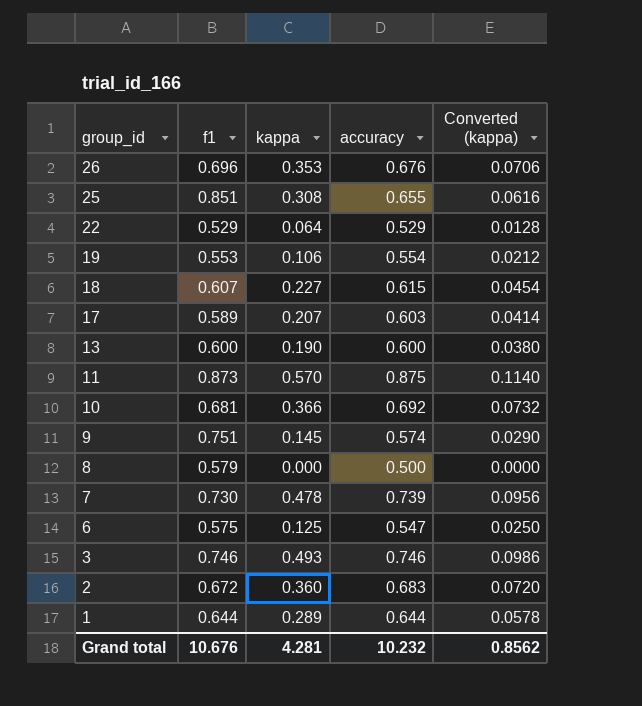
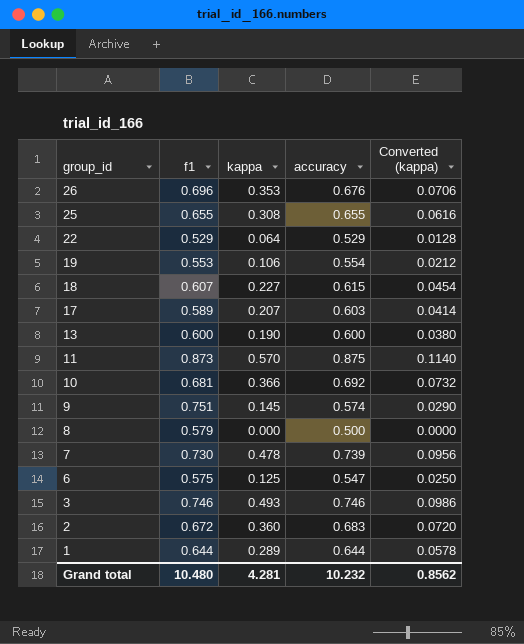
25 | f1: 0.851 -> 0.655
Grand total | f1: 10.676 -> 10.480

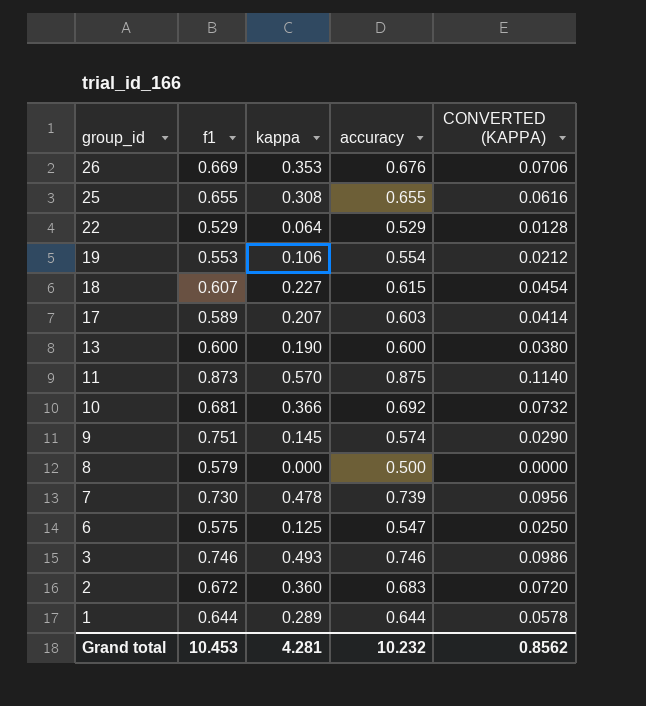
column name: Converted (kappa) -> CONVERTED (KAPPA)
26 | f1: 0.696 -> 0.669
Grand total | f1: 10.480 -> 10.453

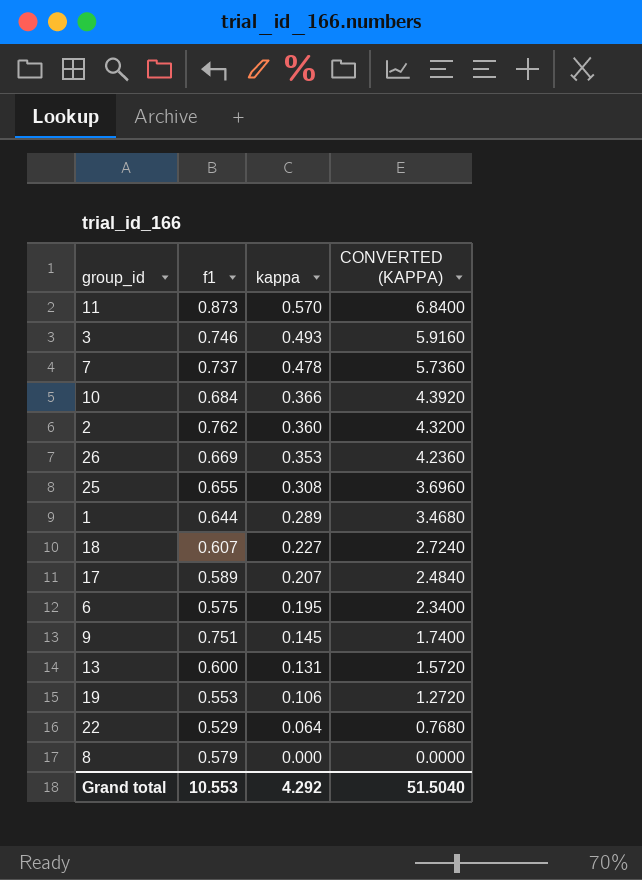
row order: group_id descending -> kappa descending
column accuracy | position: 4 -> none
column CONVERTED (KAPPA) | formula: [kappa] * 0.2 -> [kappa] * 12
7 | f1: 0.730 -> 0.737
10 | f1: 0.681 -> 0.684
2 | f1: 0.672 -> 0.762
6 | kappa: 0.125 -> 0.195
13 | kappa: 0.190 -> 0.131
Grand total | f1: 10.453 -> 10.553
Grand total | kappa: 4.281 -> 4.292
Grand total | CONVERTED (KAPPA): 0.8562 -> 51.5040

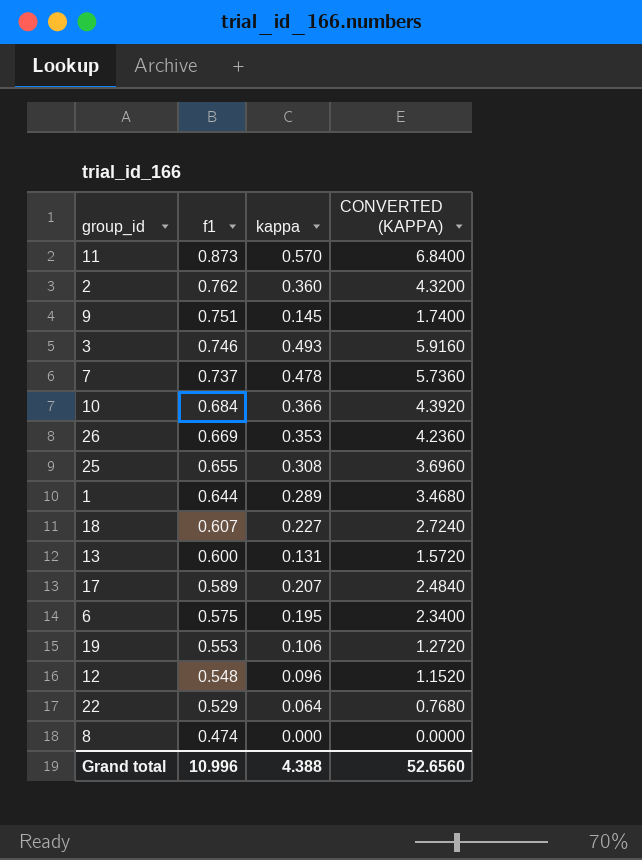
row order: kappa descending -> f1 descending
row 12: none -> 0.548 | 0.096 | 1.1520
8 | f1: 0.579 -> 0.474
Grand total | f1: 10.553 -> 10.996
Grand total | kappa: 4.292 -> 4.388
Grand total | CONVERTED (KAPPA): 51.5040 -> 52.6560

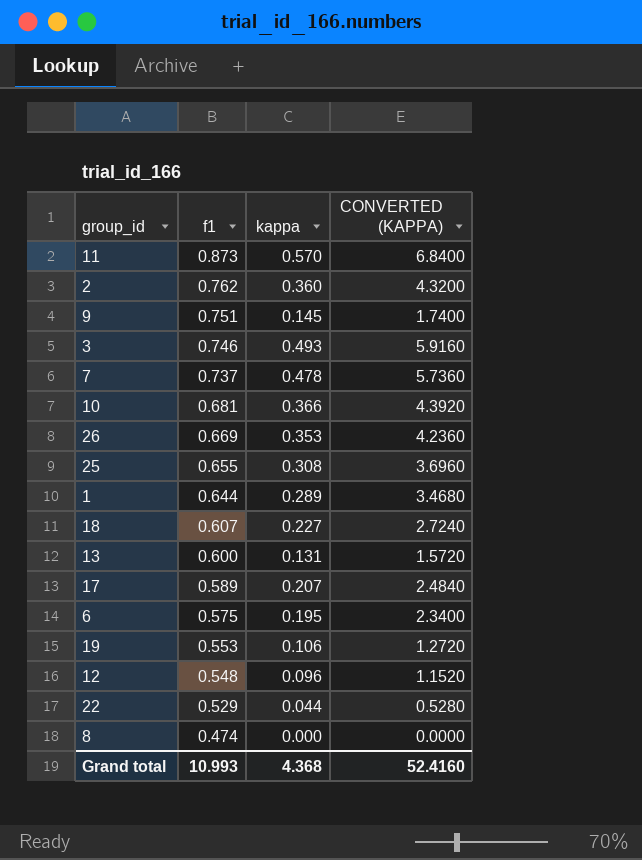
10 | f1: 0.684 -> 0.681
22 | kappa: 0.064 -> 0.044
22 | CONVERTED (KAPPA): 0.7680 -> 0.5280
Grand total | f1: 10.996 -> 10.993
Grand total | kappa: 4.388 -> 4.368
Grand total | CONVERTED (KAPPA): 52.6560 -> 52.4160

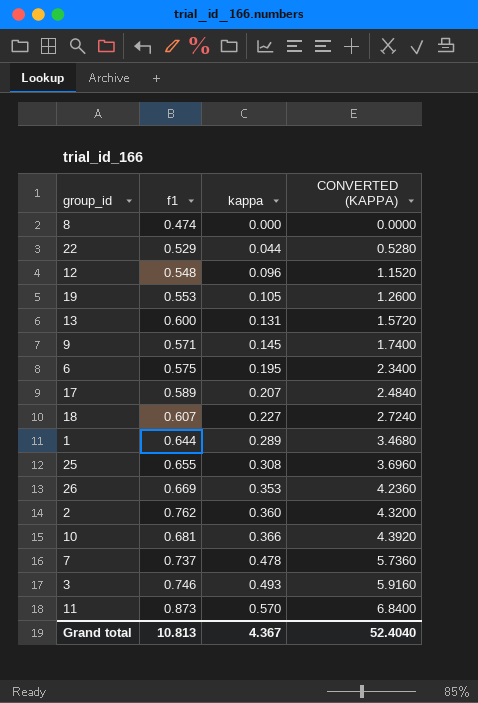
row order: f1 descending -> kappa ascending
19 | kappa: 0.106 -> 0.105
19 | CONVERTED (KAPPA): 1.2720 -> 1.2600
9 | f1: 0.751 -> 0.571
Grand total | f1: 10.993 -> 10.813
Grand total | kappa: 4.368 -> 4.367
Grand total | CONVERTED (KAPPA): 52.4160 -> 52.4040

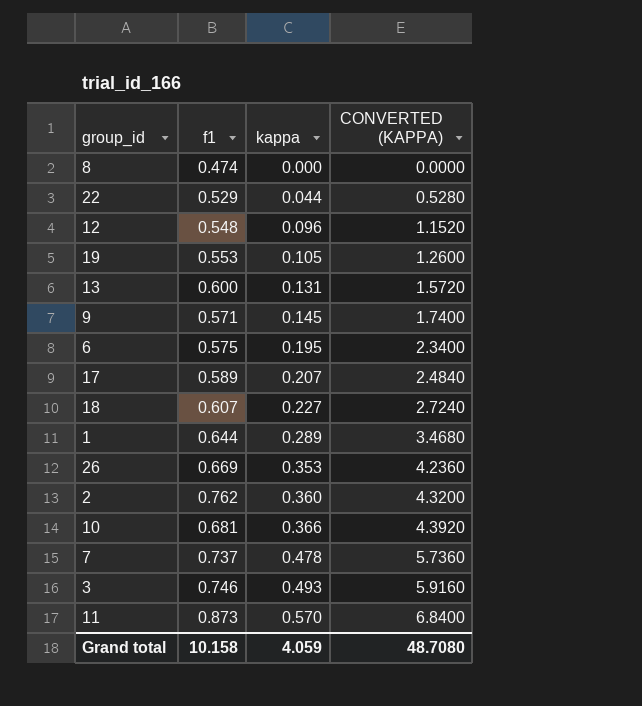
row 25: 0.655 | 0.308 | 3.6960 -> none
Grand total | f1: 10.813 -> 10.158
Grand total | kappa: 4.367 -> 4.059
Grand total | CONVERTED (KAPPA): 52.4040 -> 48.7080

